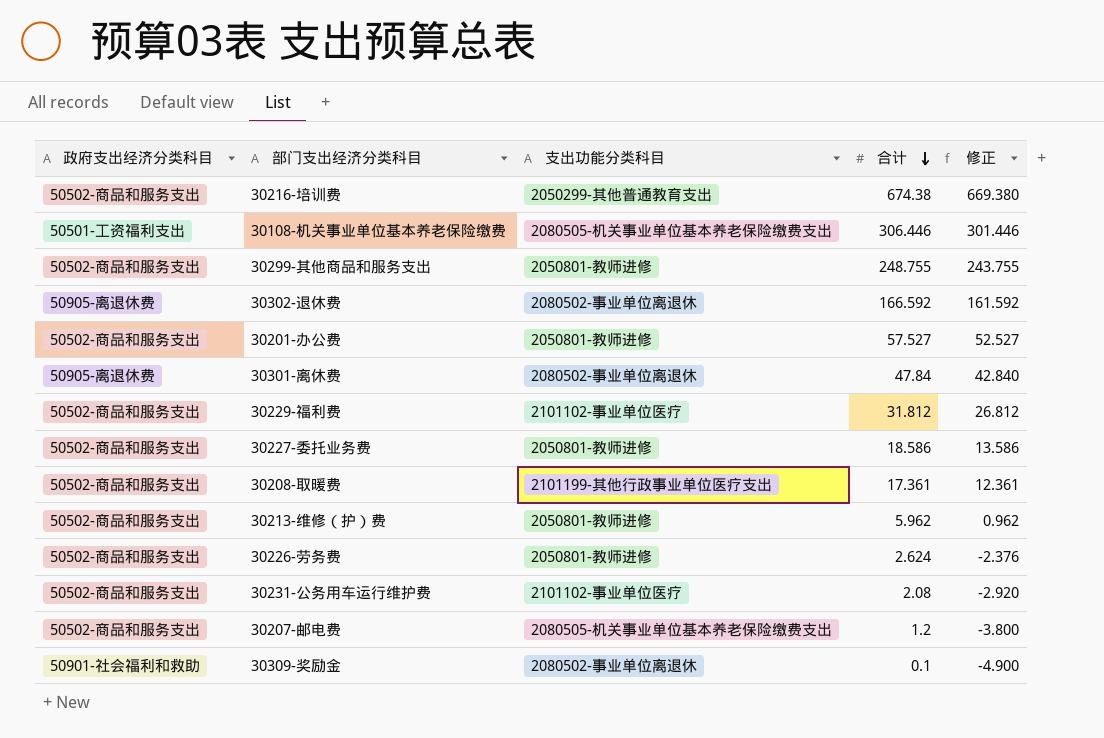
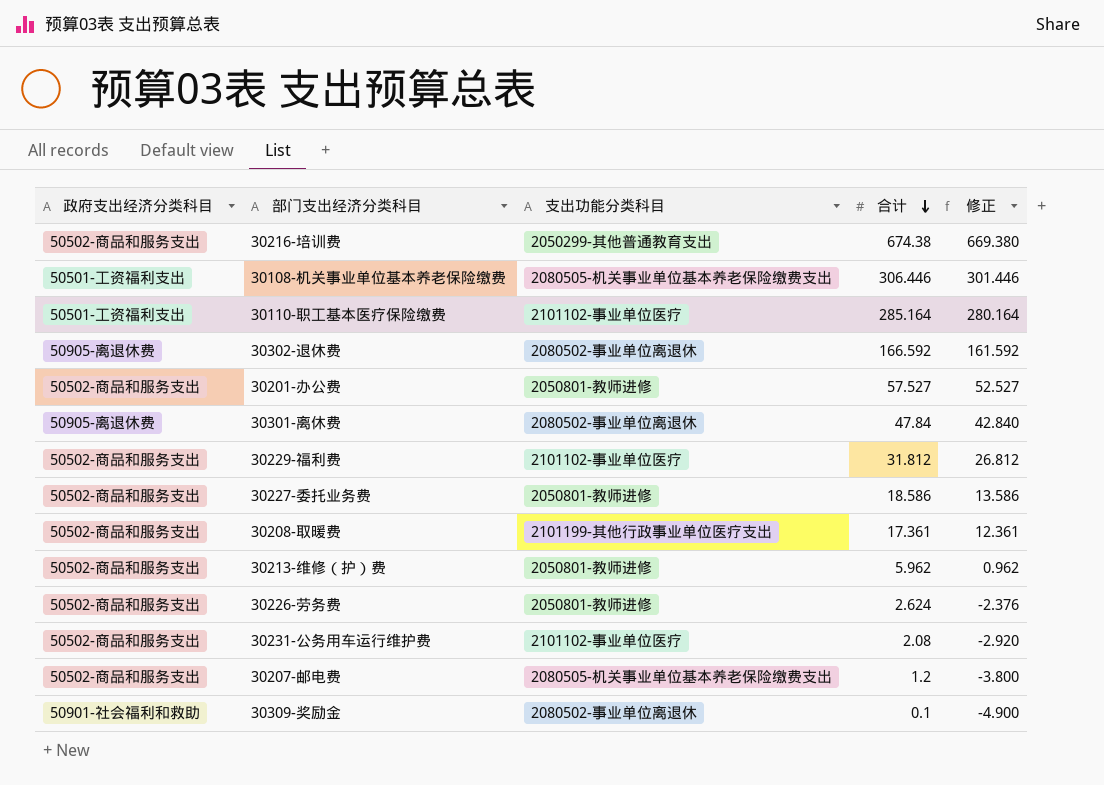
row 30299-其他商品和服务支出: 50502-商品和服务支出 | 2050801-教师进修 | 248.755 | 243.755 -> none
row 30110-职工基本医疗保险缴费: none -> 50501-工资福利支出 | 2101102-事业单位医疗 | 285.164 | 280.164

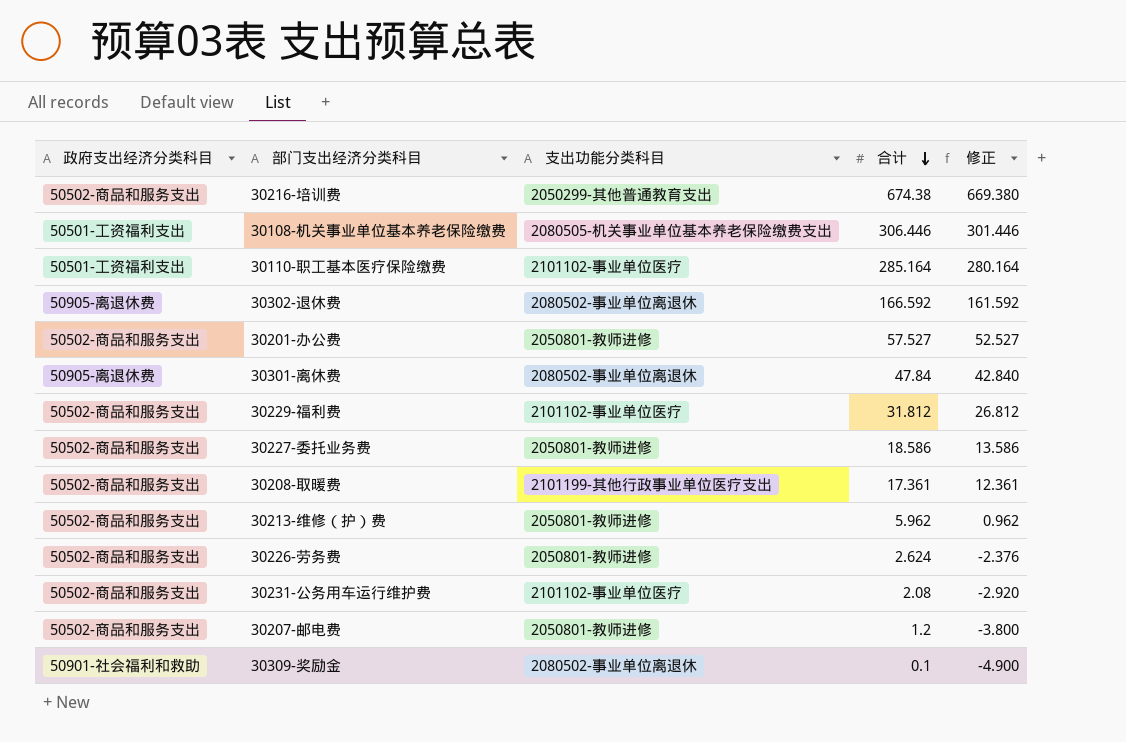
30207-邮电费 | 支出功能分类科目: 2080505-机关事业单位基本养老保险缴费支出 -> 2050801-教师进修

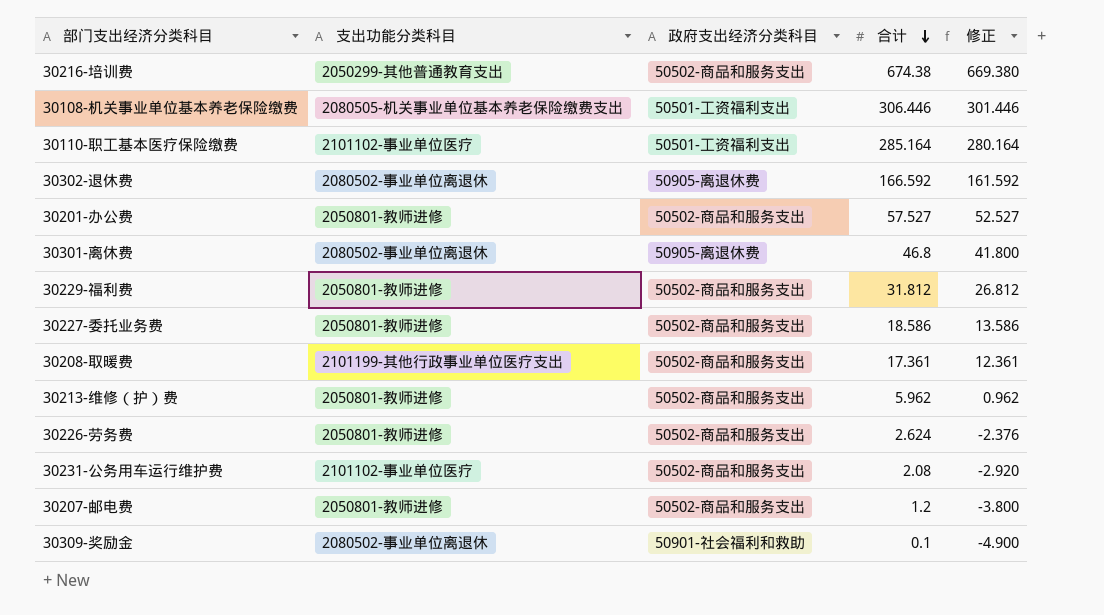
column 政府支出经济分类科目 | position: 1 -> 3
30301-离休费 | 合计: 47.84 -> 46.8
30301-离休费 | 修正: 42.840 -> 41.800
30229-福利费 | 支出功能分类科目: 2101102-事业单位医疗 -> 2050801-教师进修

